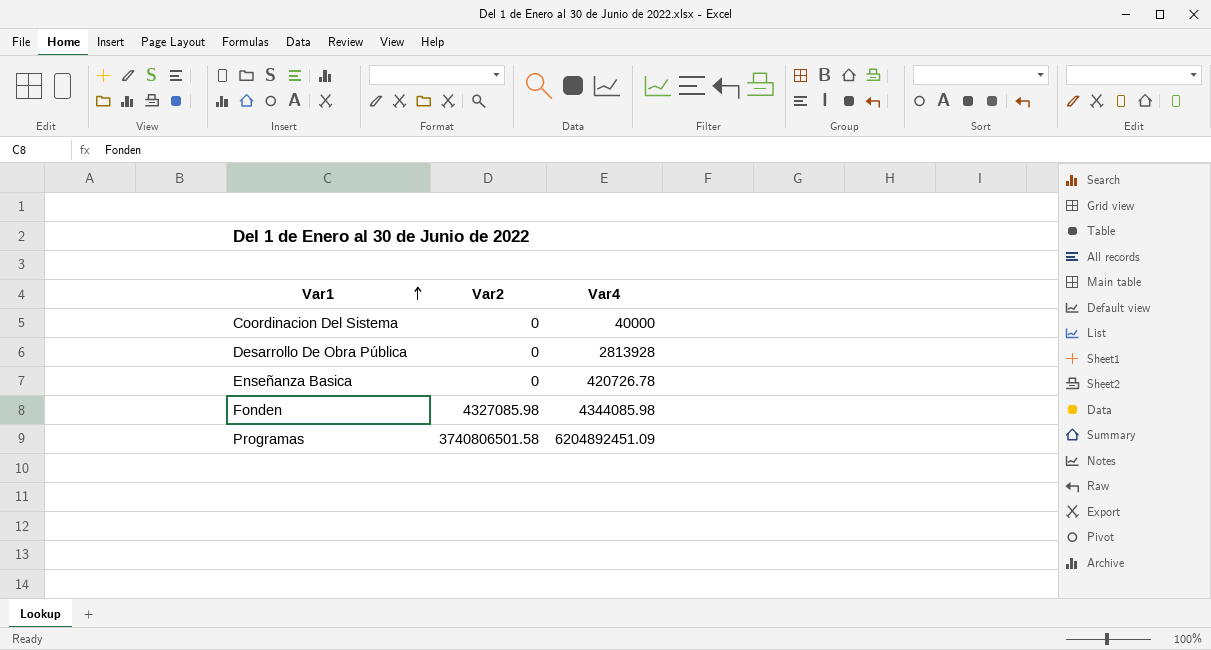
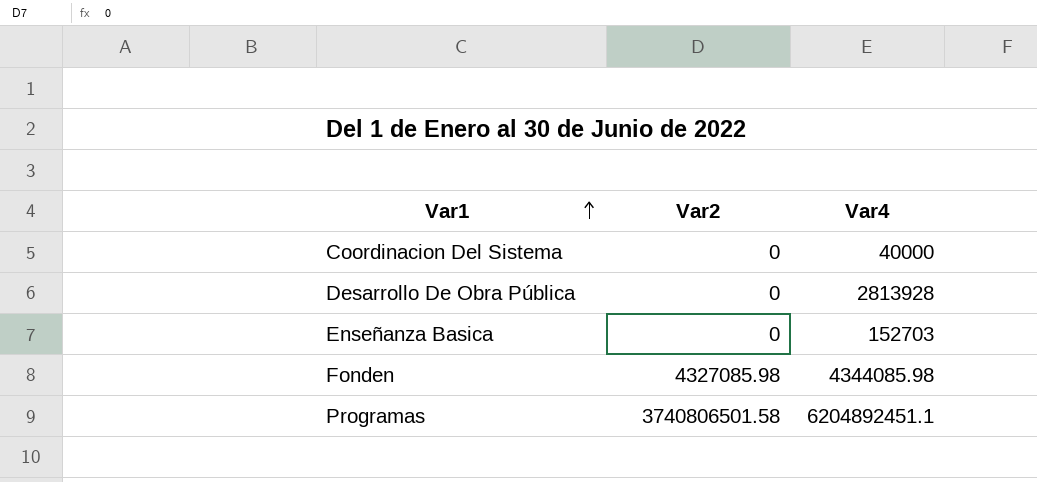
Enseñanza Basica | Var4: 420726.78 -> 152703
Programas | Var4: 6204892451.09 -> 6204892451.1

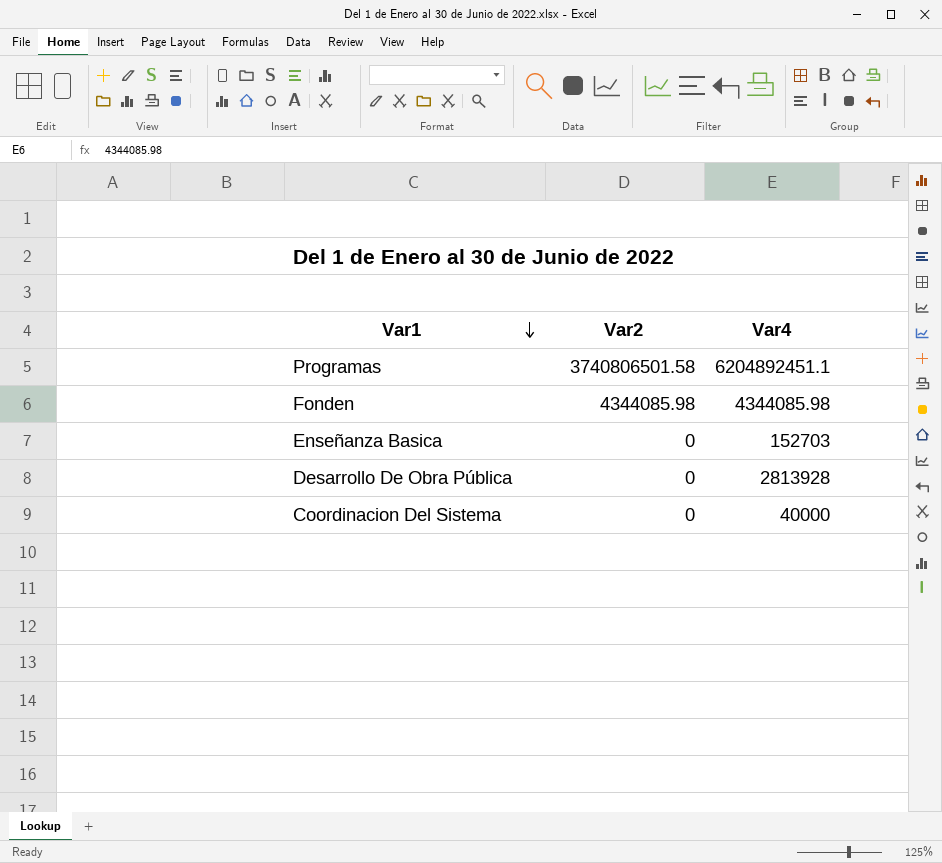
row order: Var1 ascending -> Var1 descending
Fonden | Var2: 4327085.98 -> 4344085.98

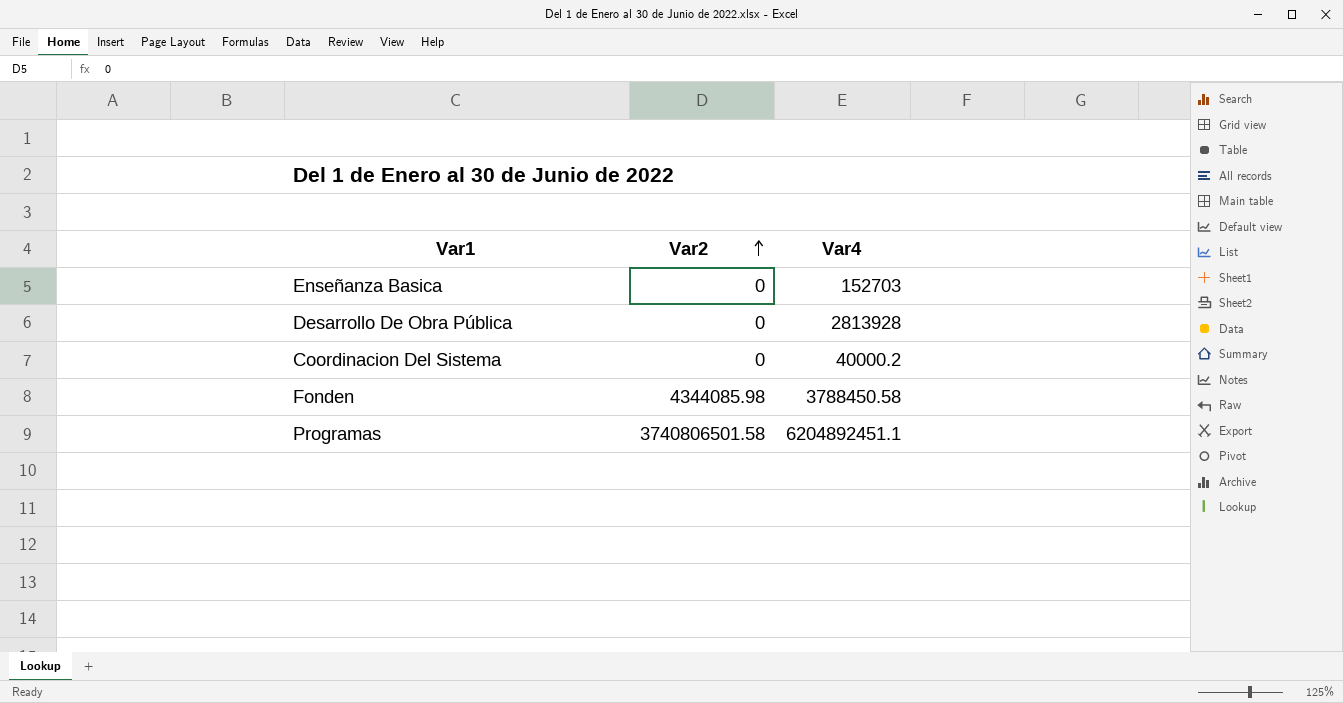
row order: Var1 descending -> Var2 ascending
Coordinacion Del Sistema | Var4: 40000 -> 40000.2
Fonden | Var4: 4344085.98 -> 3788450.58

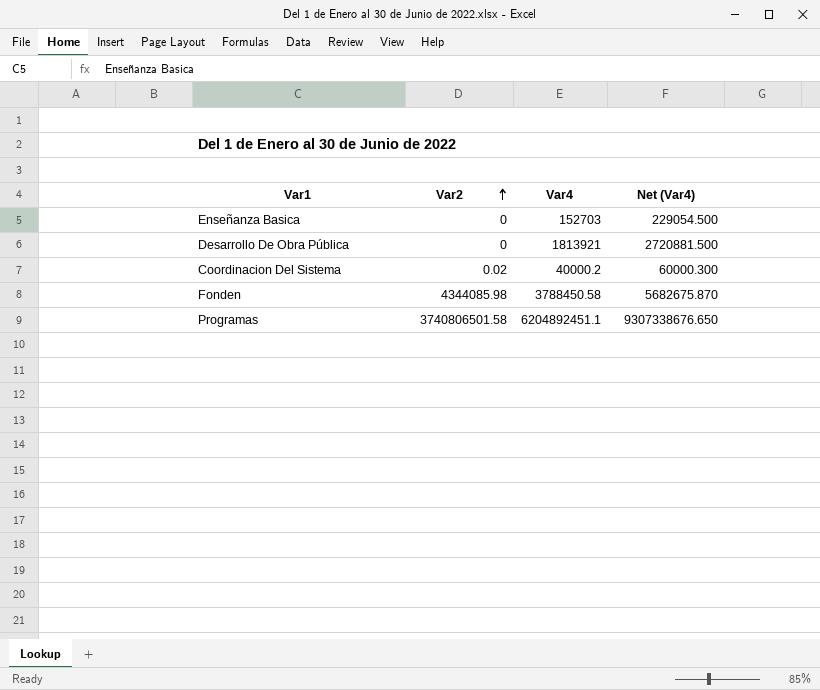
column Net (Var4) | formula: none -> [Var4] * 1.5
Desarrollo De Obra Pública | Var4: 2813928 -> 1813921
Coordinacion Del Sistema | Var2: 0 -> 0.02

